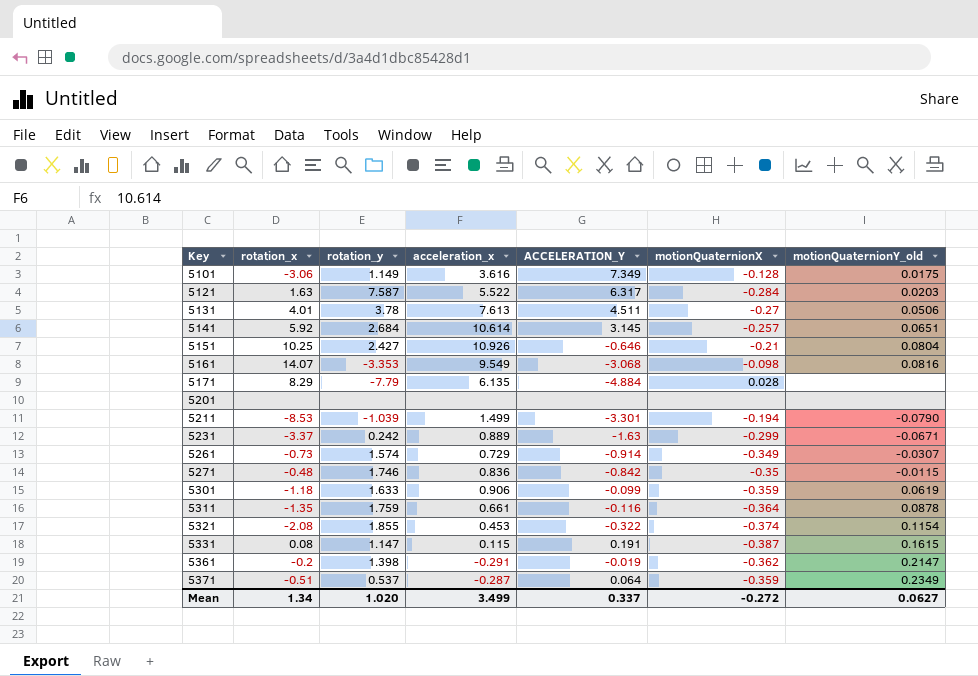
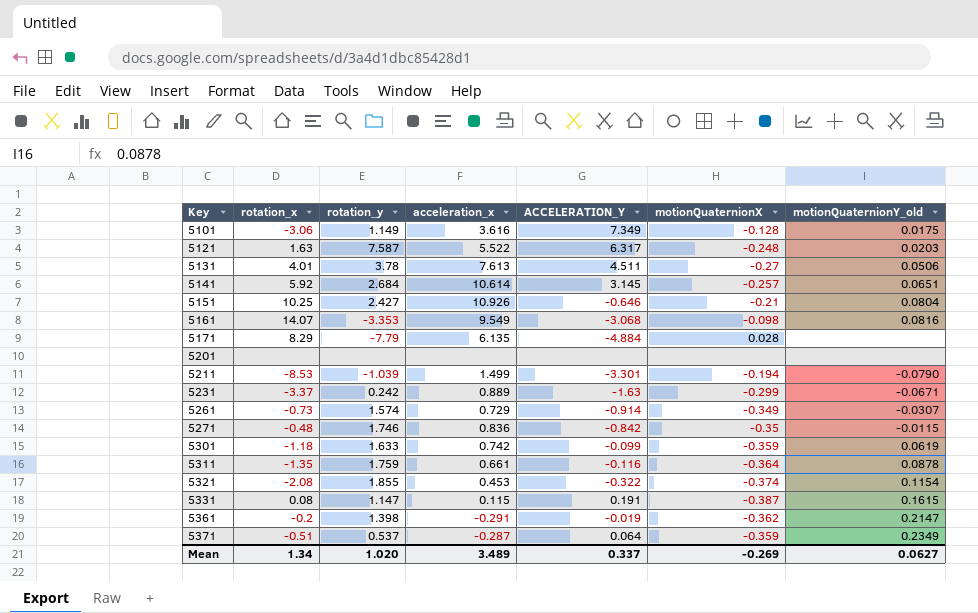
5121 | motionQuaternionX: -0.284 -> -0.248
5301 | acceleration_x: 0.906 -> 0.742
Mean | acceleration_x: 3.499 -> 3.489
Mean | motionQuaternionX: -0.272 -> -0.269

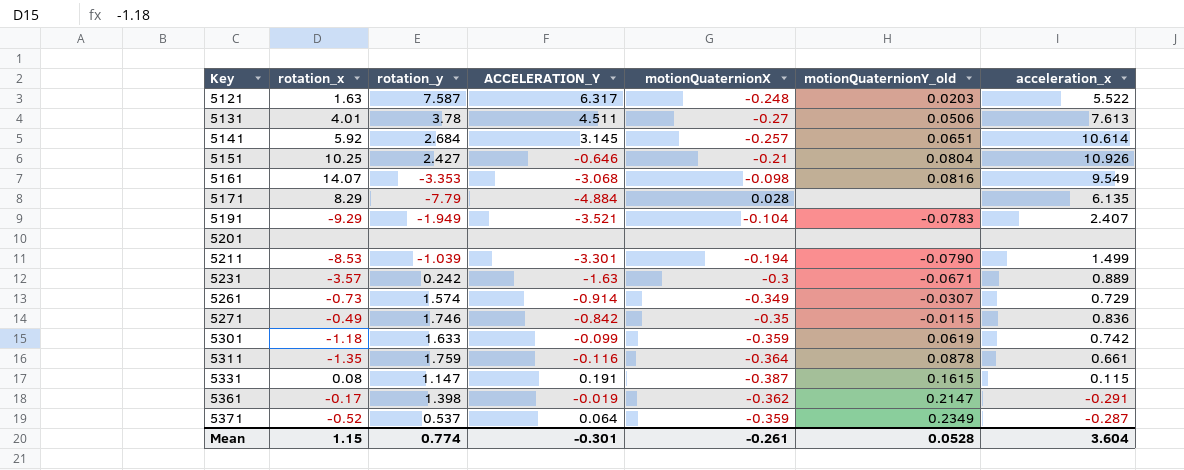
column acceleration_x | position: 4 -> 7
row 5101: -3.06 | 1.149 | 3.616 | 7.349 | -0.128 | 0.0175 -> none
row 5321: -2.08 | 1.855 | 0.453 | -0.322 | -0.374 | 0.1154 -> none
row 5191: none -> -9.29 | -1.949 | -3.521 | -0.104 | -0.0783 | 2.407
5231 | rotation_x: -3.37 -> -3.57
5231 | motionQuaternionX: -0.299 -> -0.3
5271 | rotation_x: -0.48 -> -0.49
5361 | rotation_x: -0.2 -> -0.17
5371 | rotation_x: -0.51 -> -0.52
Mean | rotation_x: 1.34 -> 1.15
Mean | rotation_y: 1.020 -> 0.774
Mean | ACCELERATION_Y: 0.337 -> -0.301
Mean | motionQuaternionX: -0.269 -> -0.261
Mean | motionQuaternionY_old: 0.0627 -> 0.0528
Mean | acceleration_x: 3.489 -> 3.604

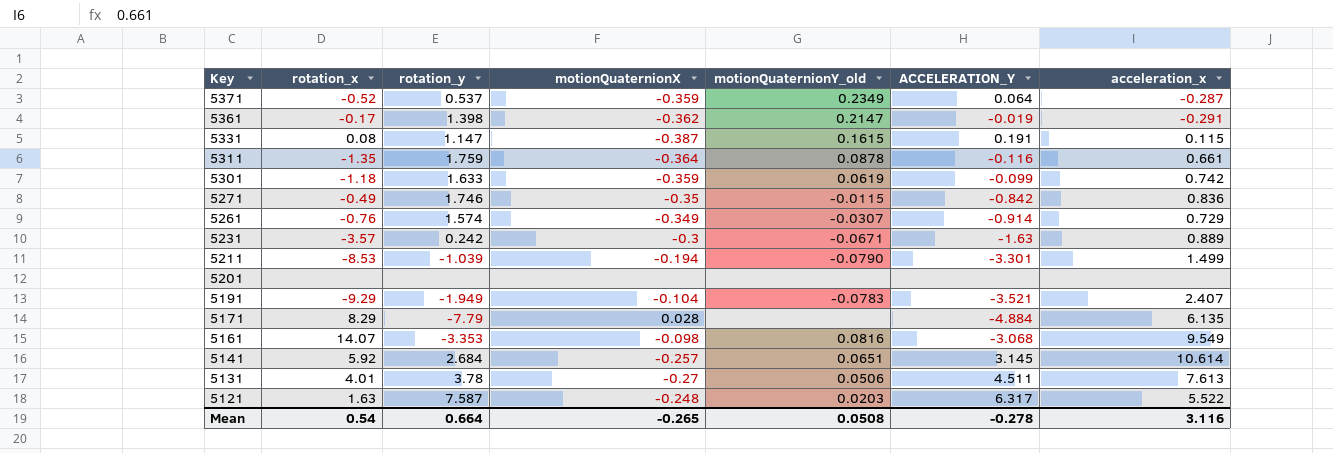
row order: Key ascending -> Key descending
column ACCELERATION_Y | position: 4 -> 6
row 5151: 10.25 | 2.427 | -0.646 | -0.21 | 0.0804 | 10.926 -> none
5261 | rotation_x: -0.73 -> -0.76
Mean | rotation_x: 1.15 -> 0.54
Mean | rotation_y: 0.774 -> 0.664
Mean | motionQuaternionX: -0.261 -> -0.265
Mean | motionQuaternionY_old: 0.0528 -> 0.0508
Mean | ACCELERATION_Y: -0.301 -> -0.278
Mean | acceleration_x: 3.604 -> 3.116

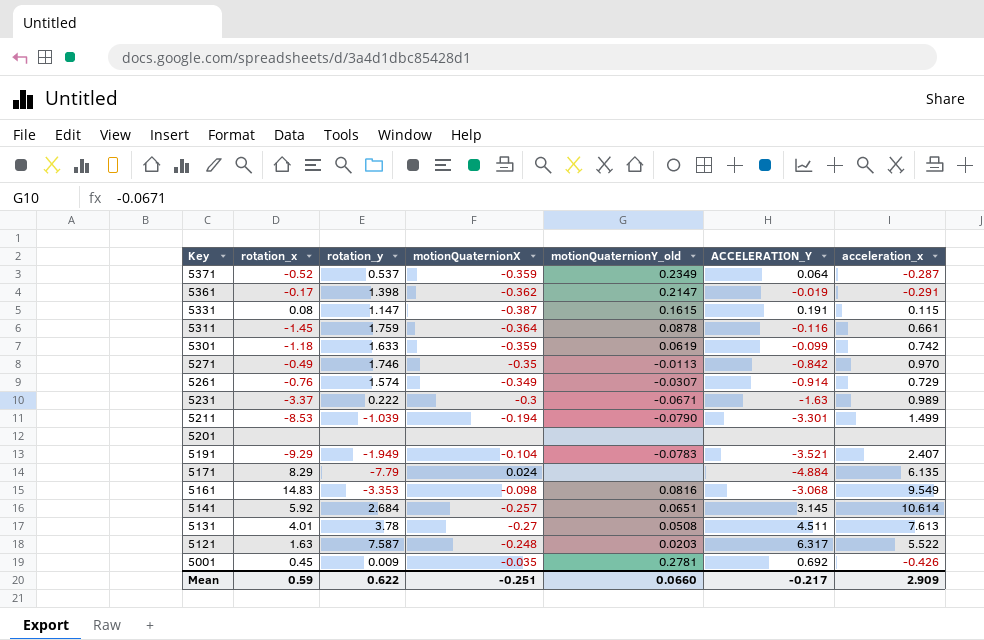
5311 | rotation_x: -1.35 -> -1.45
5271 | motionQuaternionY_old: -0.0115 -> -0.0113
5271 | acceleration_x: 0.836 -> 0.970
5231 | rotation_x: -3.57 -> -3.37
5231 | rotation_y: 0.242 -> 0.222
5231 | acceleration_x: 0.889 -> 0.989
5171 | motionQuaternionX: 0.028 -> 0.024
5161 | rotation_x: 14.07 -> 14.83
5131 | motionQuaternionY_old: 0.0506 -> 0.0508
row 5001: none -> 0.45 | 0.009 | -0.035 | 0.2781 | 0.692 | -0.426
Mean | rotation_x: 0.54 -> 0.59
Mean | rotation_y: 0.664 -> 0.622
Mean | motionQuaternionX: -0.265 -> -0.251
Mean | motionQuaternionY_old: 0.0508 -> 0.0660
Mean | ACCELERATION_Y: -0.278 -> -0.217
Mean | acceleration_x: 3.116 -> 2.909

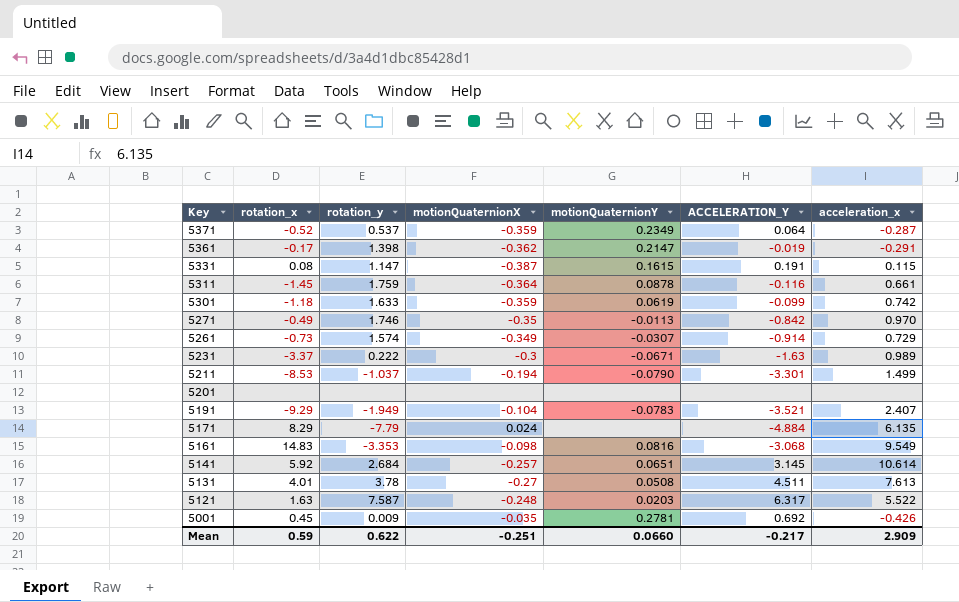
column name: motionQuaternionY_old -> motionQuaternionY
5261 | rotation_x: -0.76 -> -0.73
5211 | rotation_y: -1.039 -> -1.037

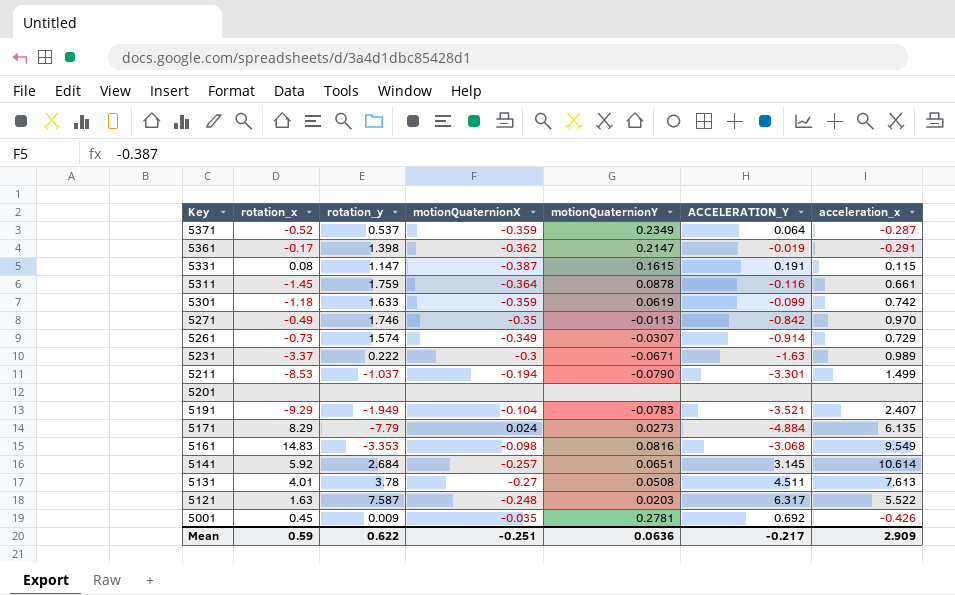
5171 | motionQuaternionY: none -> 0.0273
Mean | motionQuaternionY: 0.0660 -> 0.0636

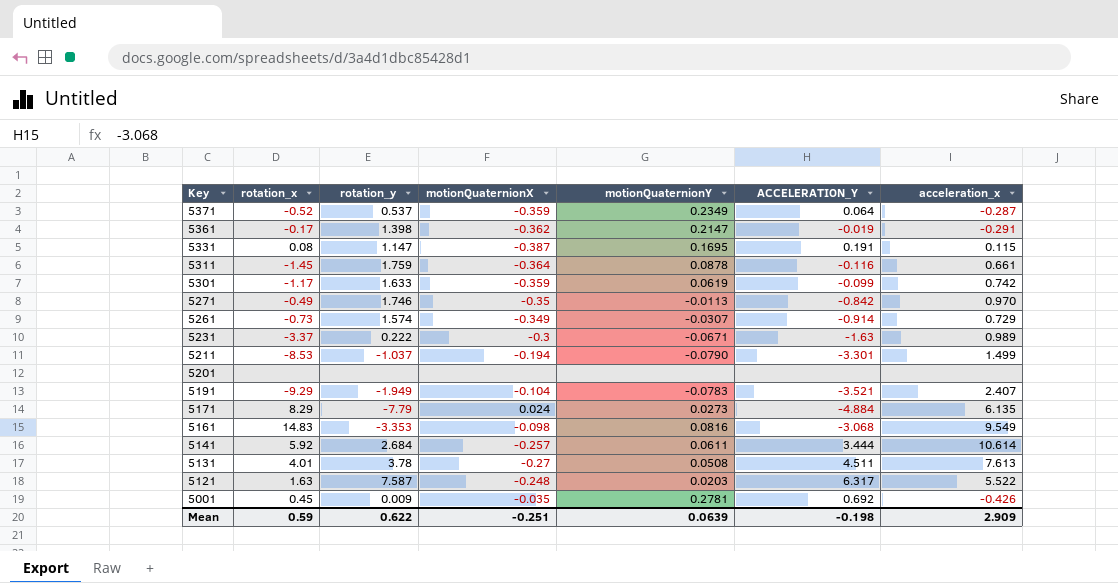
5331 | motionQuaternionY: 0.1615 -> 0.1695
5301 | rotation_x: -1.18 -> -1.17
5141 | motionQuaternionY: 0.0651 -> 0.0611
5141 | ACCELERATION_Y: 3.145 -> 3.444
Mean | motionQuaternionY: 0.0636 -> 0.0639
Mean | ACCELERATION_Y: -0.217 -> -0.198

